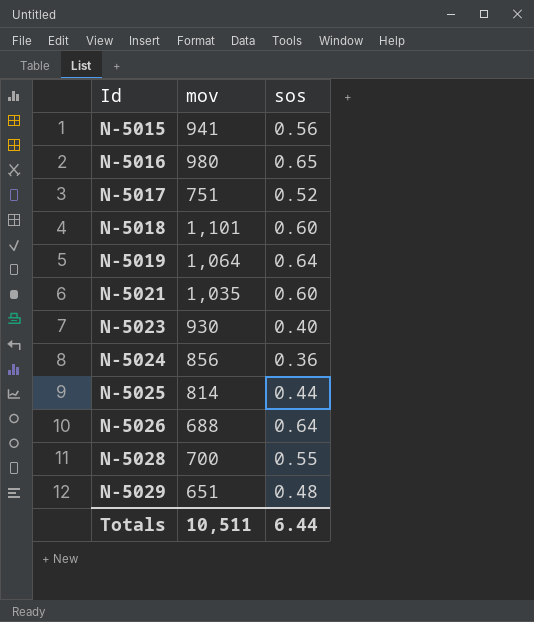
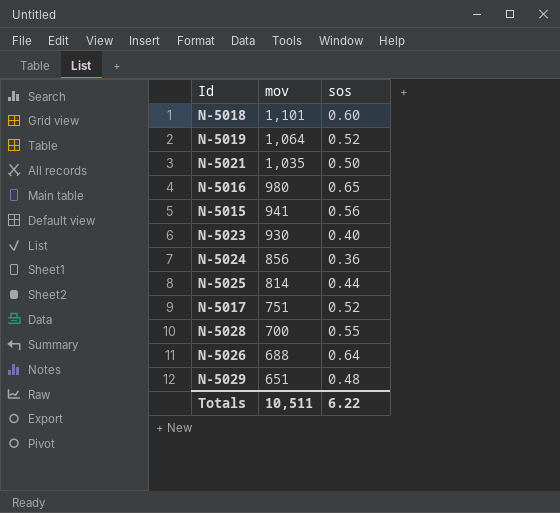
row order: Id ascending -> mov descending
N-5019 | sos: 0.64 -> 0.52
N-5021 | sos: 0.60 -> 0.50
Totals | sos: 6.44 -> 6.22

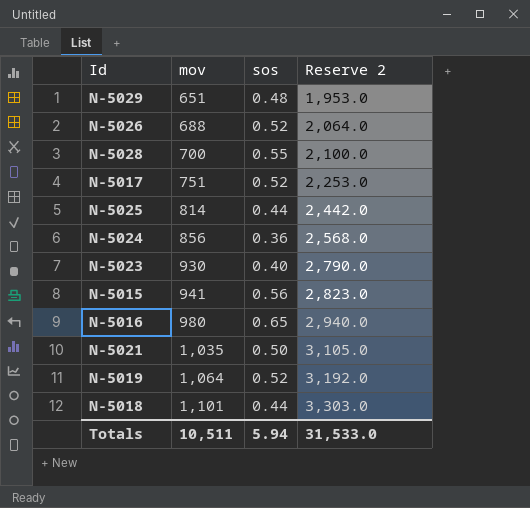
row order: mov descending -> mov ascending
column Reserve 2 | formula: none -> [mov] * 3
N-5026 | sos: 0.64 -> 0.52
N-5018 | sos: 0.60 -> 0.44
Totals | sos: 6.22 -> 5.94

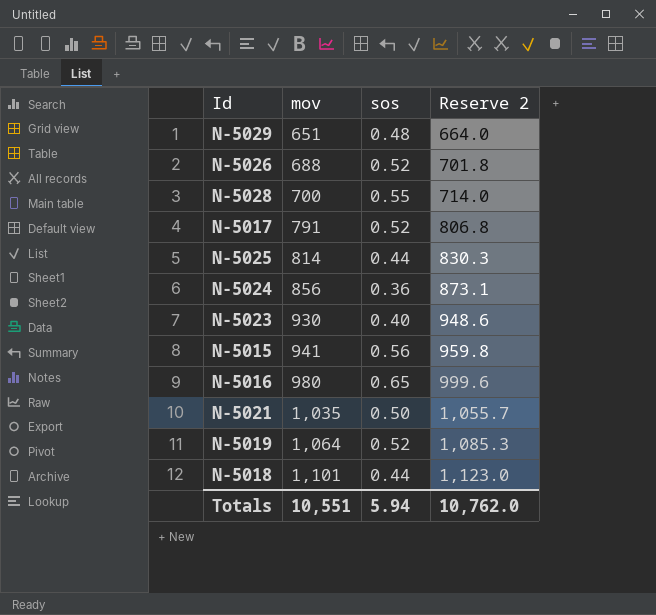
column Reserve 2 | formula: [mov] * 3 -> [mov] * 1.02
N-5017 | mov: 751 -> 791
Totals | mov: 10,511 -> 10,551
Totals | Reserve 2: 31,533.0 -> 10,762.0

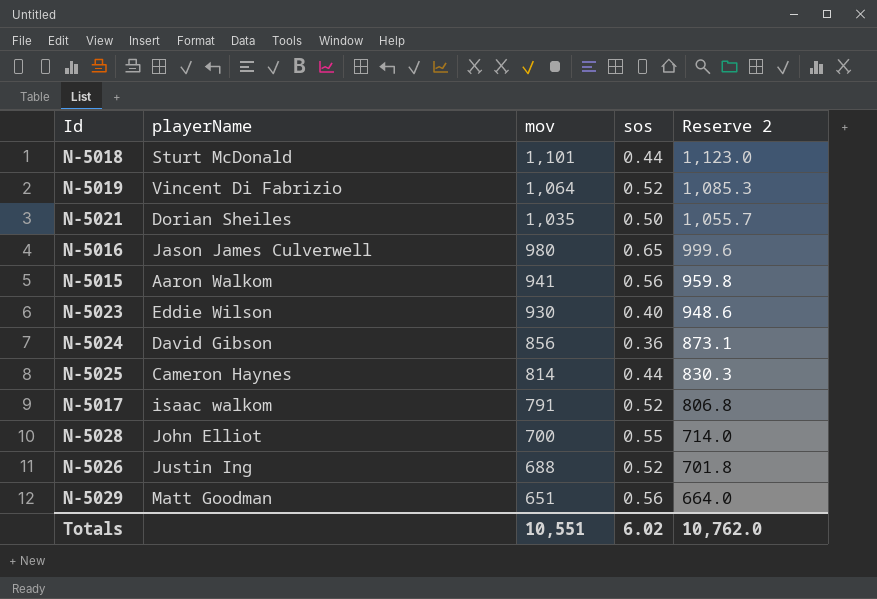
row order: mov ascending -> mov descending
column playerName | position: none -> 2
N-5029 | sos: 0.48 -> 0.56
Totals | sos: 5.94 -> 6.02

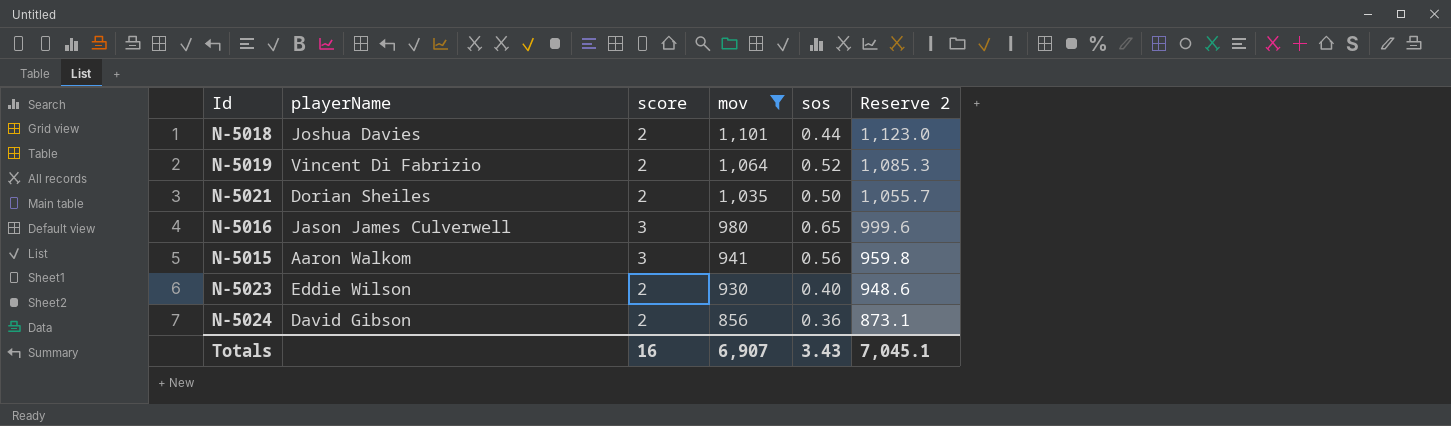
filter: none -> mov >= 856
column score | position: none -> 3
N-5018 | playerName: Sturt McDonald -> Joshua Davies
Totals | mov: 10,551 -> 6,907
Totals | sos: 6.02 -> 3.43
Totals | Reserve 2: 10,762.0 -> 7,045.1

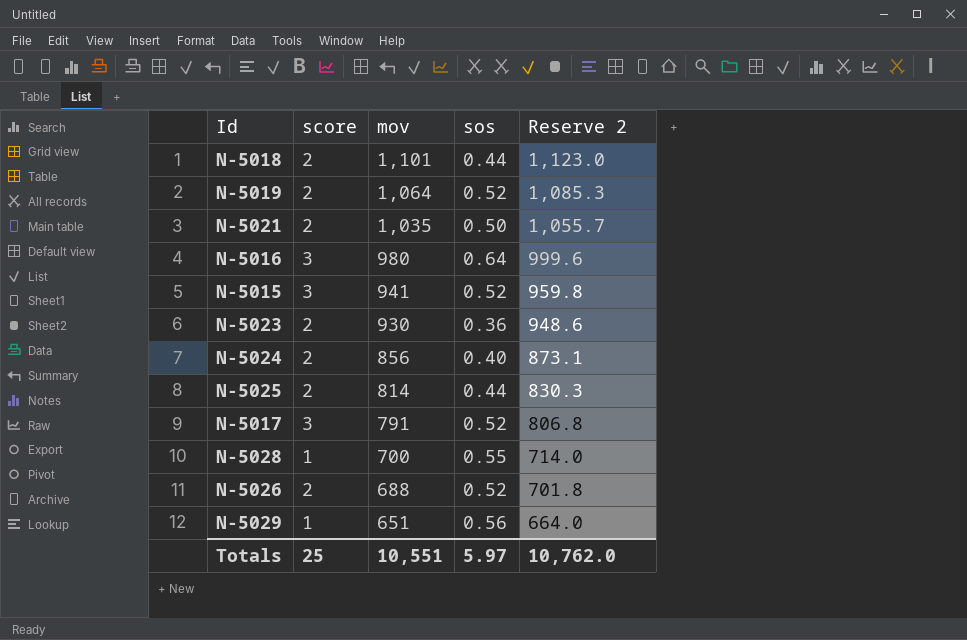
filter: mov >= 856 -> none
column playerName | position: 2 -> none
N-5016 | sos: 0.65 -> 0.64
N-5015 | sos: 0.56 -> 0.52
N-5023 | sos: 0.40 -> 0.36
N-5024 | sos: 0.36 -> 0.40
Totals | score: 16 -> 25
Totals | mov: 6,907 -> 10,551
Totals | sos: 3.43 -> 5.97
Totals | Reserve 2: 7,045.1 -> 10,762.0

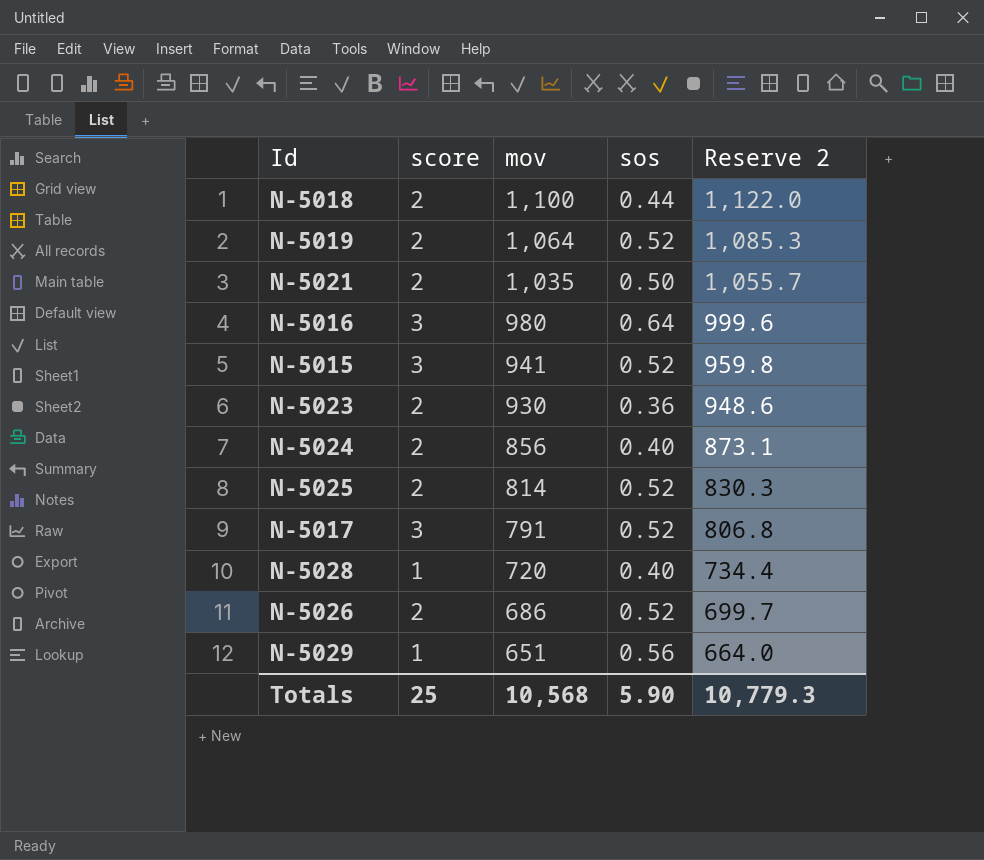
N-5018 | mov: 1,101 -> 1,100
N-5018 | Reserve 2: 1,123.0 -> 1,122.0
N-5025 | sos: 0.44 -> 0.52
N-5028 | mov: 700 -> 720
N-5028 | sos: 0.55 -> 0.40
N-5028 | Reserve 2: 714.0 -> 734.4
N-5026 | mov: 688 -> 686
N-5026 | Reserve 2: 701.8 -> 699.7
Totals | mov: 10,551 -> 10,568
Totals | sos: 5.97 -> 5.90
Totals | Reserve 2: 10,762.0 -> 10,779.3

